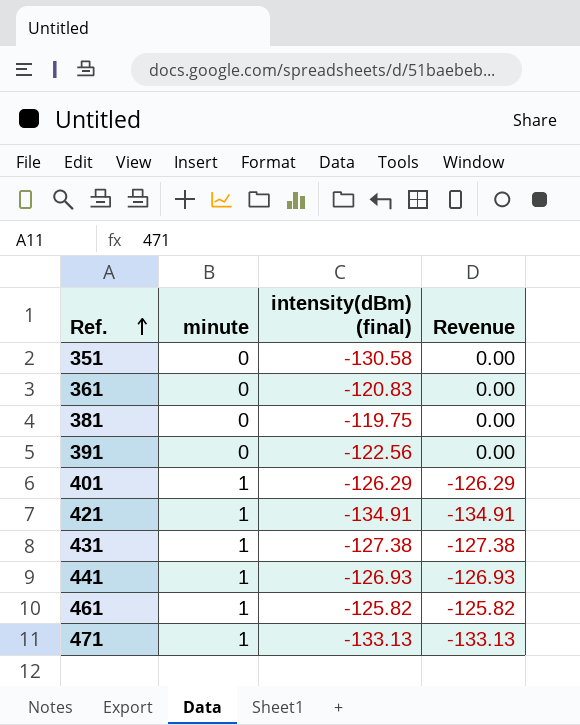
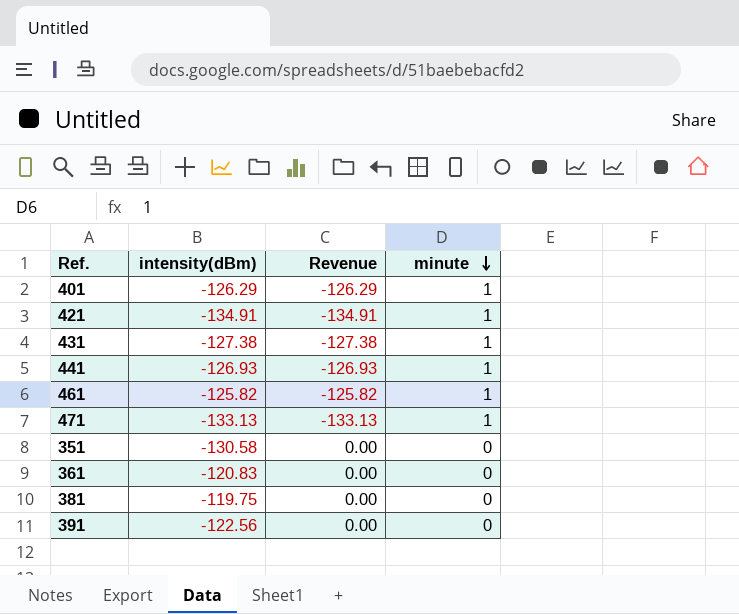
row order: Ref. ascending -> minute descending
column name: intensity(dBm) (final) -> intensity(dBm)
column minute | position: 2 -> 4

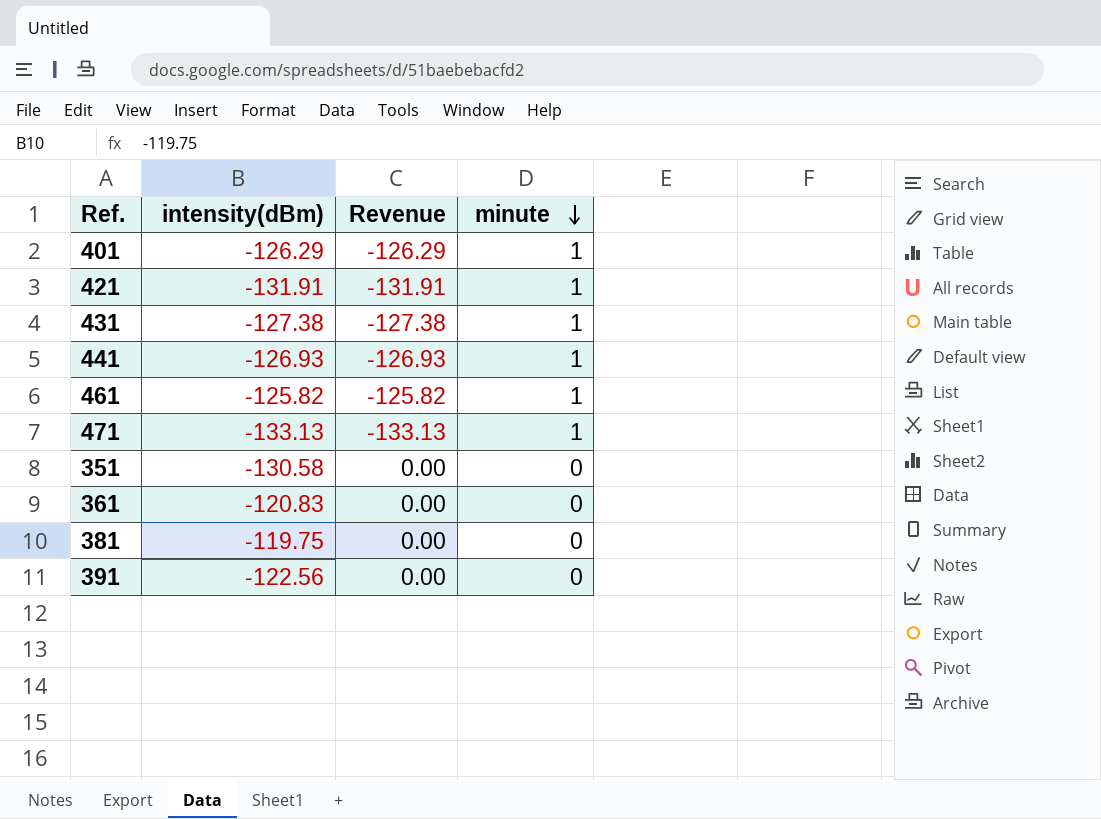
421 | intensity(dBm): -134.91 -> -131.91
421 | Revenue: -134.91 -> -131.91

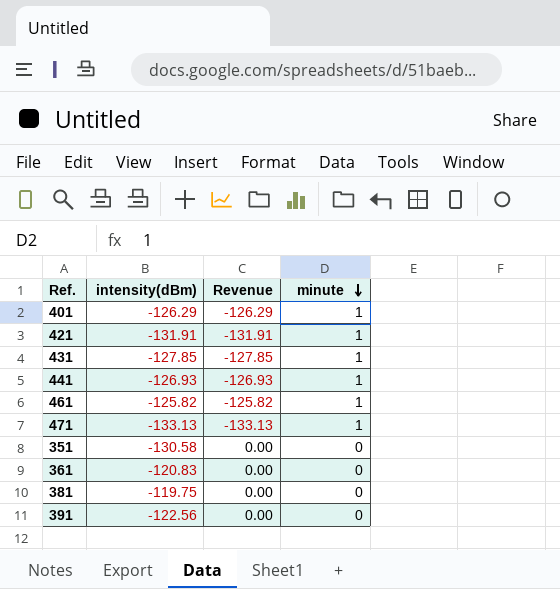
431 | intensity(dBm): -127.38 -> -127.85
431 | Revenue: -127.38 -> -127.85

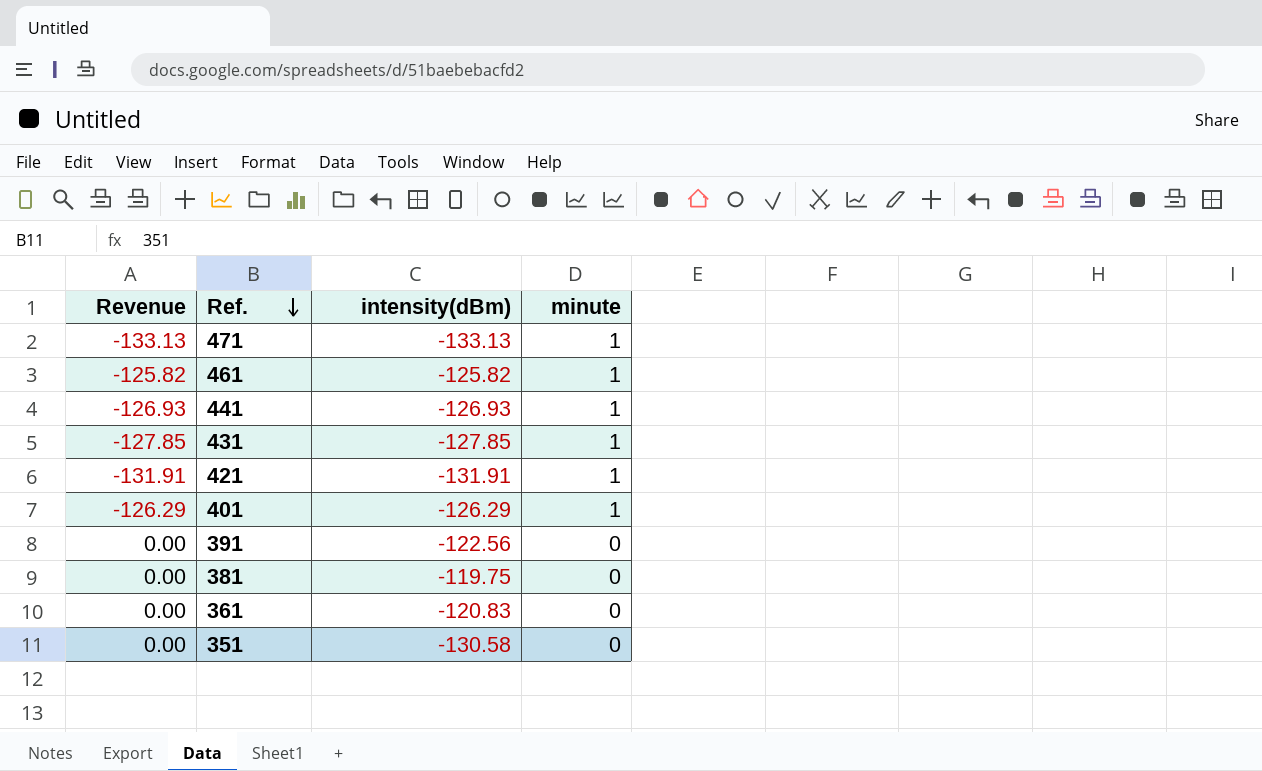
row order: minute descending -> Ref. descending
column Revenue | position: 3 -> 1

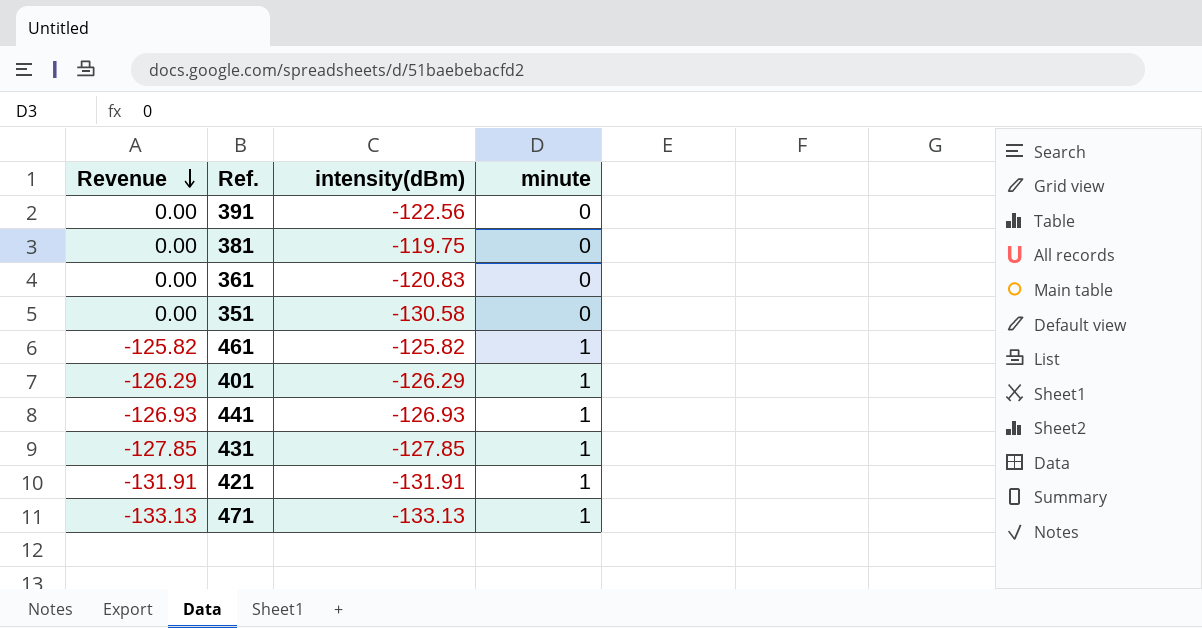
row order: Ref. descending -> Revenue descending

